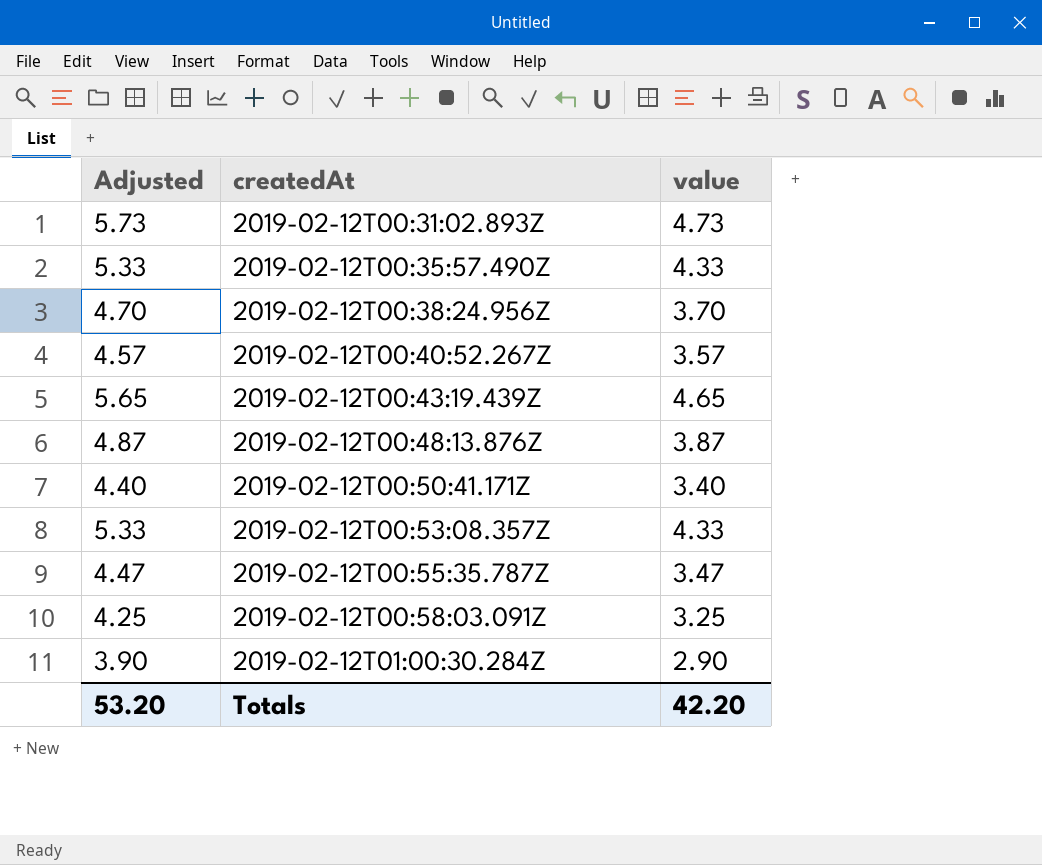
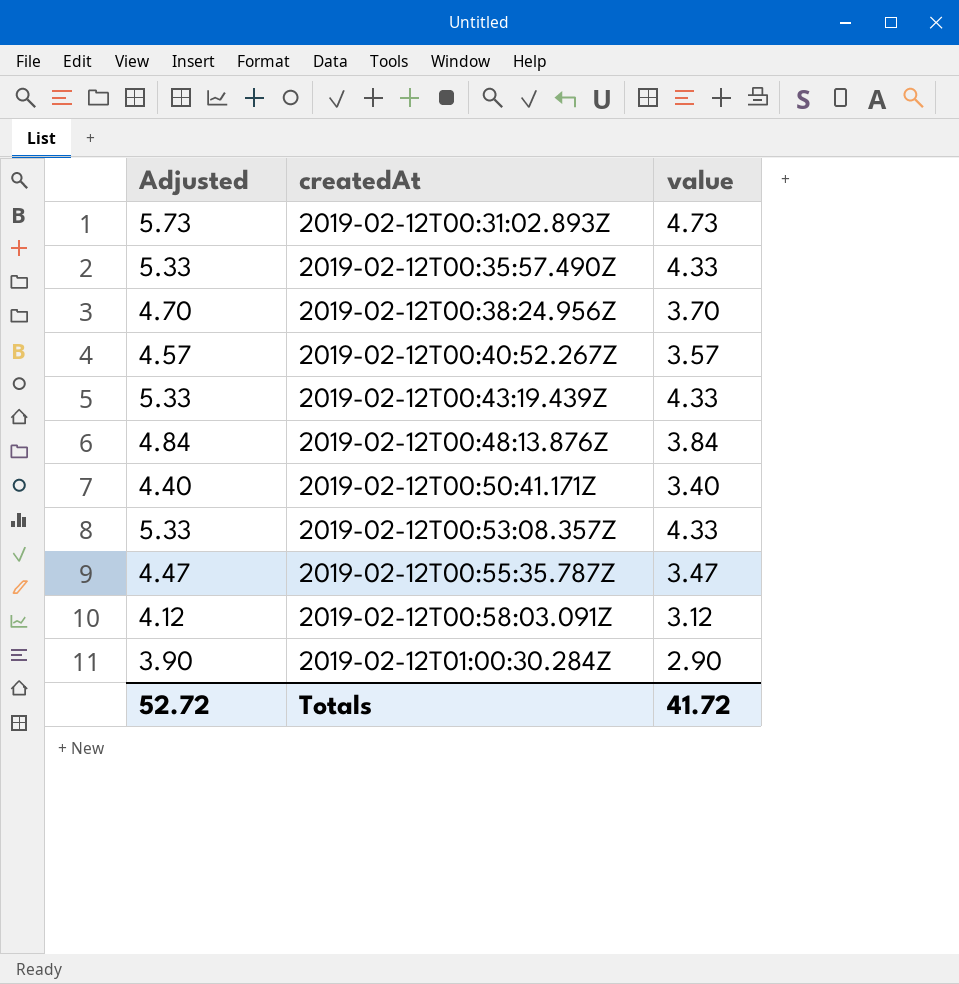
2019-02-12T00:43:19.439Z | Adjusted: 5.65 -> 5.33
2019-02-12T00:43:19.439Z | value: 4.65 -> 4.33
2019-02-12T00:48:13.876Z | Adjusted: 4.87 -> 4.84
2019-02-12T00:48:13.876Z | value: 3.87 -> 3.84
2019-02-12T00:58:03.091Z | Adjusted: 4.25 -> 4.12
2019-02-12T00:58:03.091Z | value: 3.25 -> 3.12
Totals | Adjusted: 53.20 -> 52.72
Totals | value: 42.20 -> 41.72

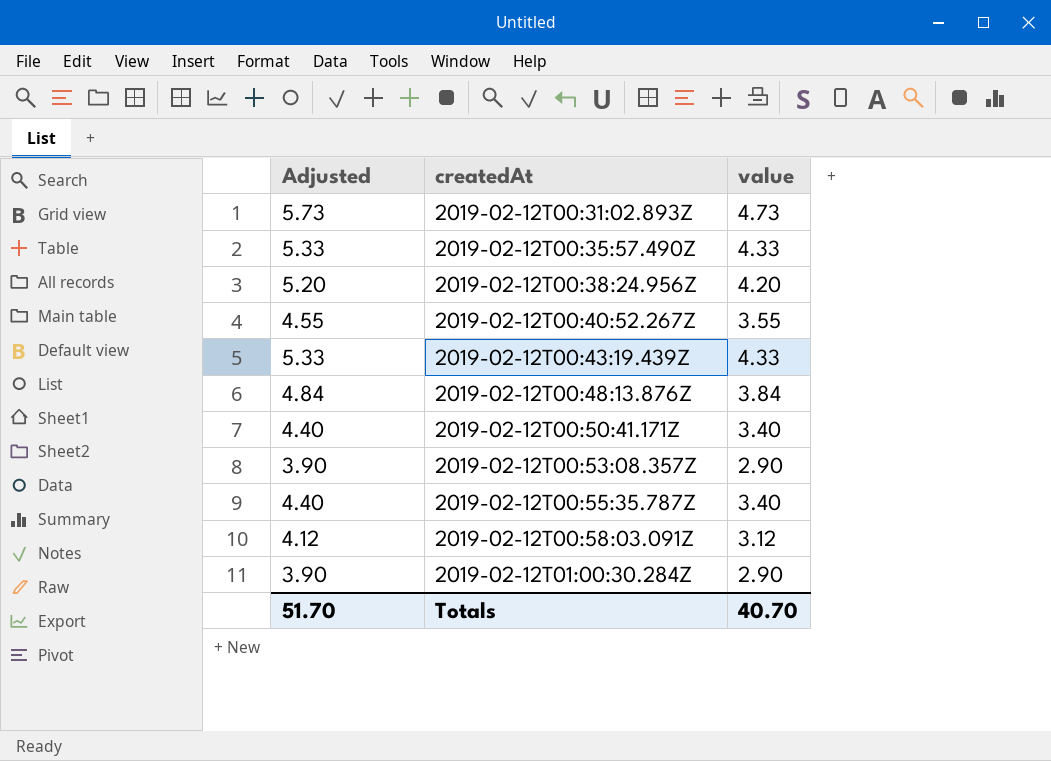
2019-02-12T00:38:24.956Z | Adjusted: 4.70 -> 5.20
2019-02-12T00:38:24.956Z | value: 3.70 -> 4.20
2019-02-12T00:40:52.267Z | Adjusted: 4.57 -> 4.55
2019-02-12T00:40:52.267Z | value: 3.57 -> 3.55
2019-02-12T00:53:08.357Z | Adjusted: 5.33 -> 3.90
2019-02-12T00:53:08.357Z | value: 4.33 -> 2.90
2019-02-12T00:55:35.787Z | Adjusted: 4.47 -> 4.40
2019-02-12T00:55:35.787Z | value: 3.47 -> 3.40
Totals | Adjusted: 52.72 -> 51.70
Totals | value: 41.72 -> 40.70

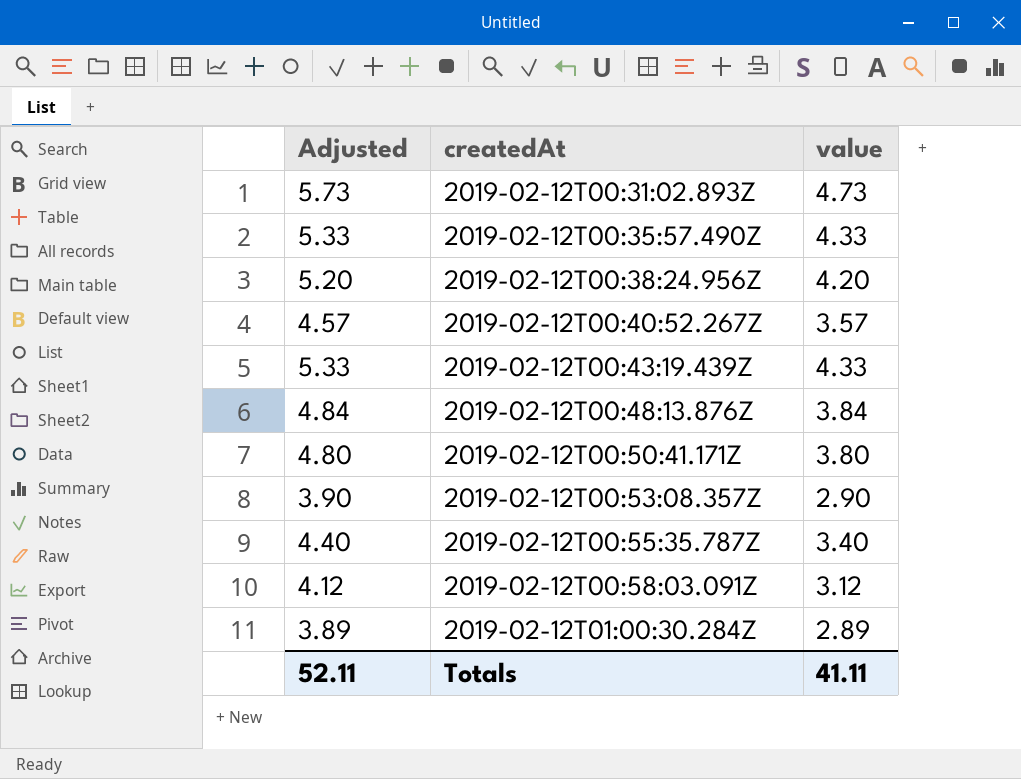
2019-02-12T00:40:52.267Z | Adjusted: 4.55 -> 4.57
2019-02-12T00:40:52.267Z | value: 3.55 -> 3.57
2019-02-12T00:50:41.171Z | Adjusted: 4.40 -> 4.80
2019-02-12T00:50:41.171Z | value: 3.40 -> 3.80
2019-02-12T01:00:30.284Z | Adjusted: 3.90 -> 3.89
2019-02-12T01:00:30.284Z | value: 2.90 -> 2.89
Totals | Adjusted: 51.70 -> 52.11
Totals | value: 40.70 -> 41.11

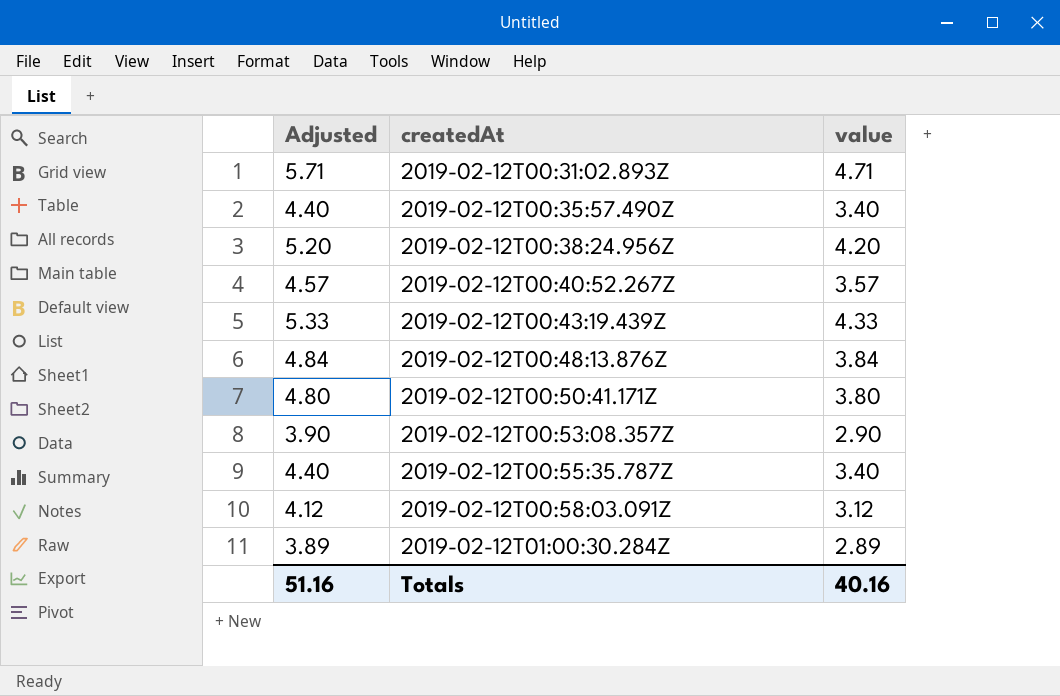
2019-02-12T00:31:02.893Z | Adjusted: 5.73 -> 5.71
2019-02-12T00:31:02.893Z | value: 4.73 -> 4.71
2019-02-12T00:35:57.490Z | Adjusted: 5.33 -> 4.40
2019-02-12T00:35:57.490Z | value: 4.33 -> 3.40
Totals | Adjusted: 52.11 -> 51.16
Totals | value: 41.11 -> 40.16

